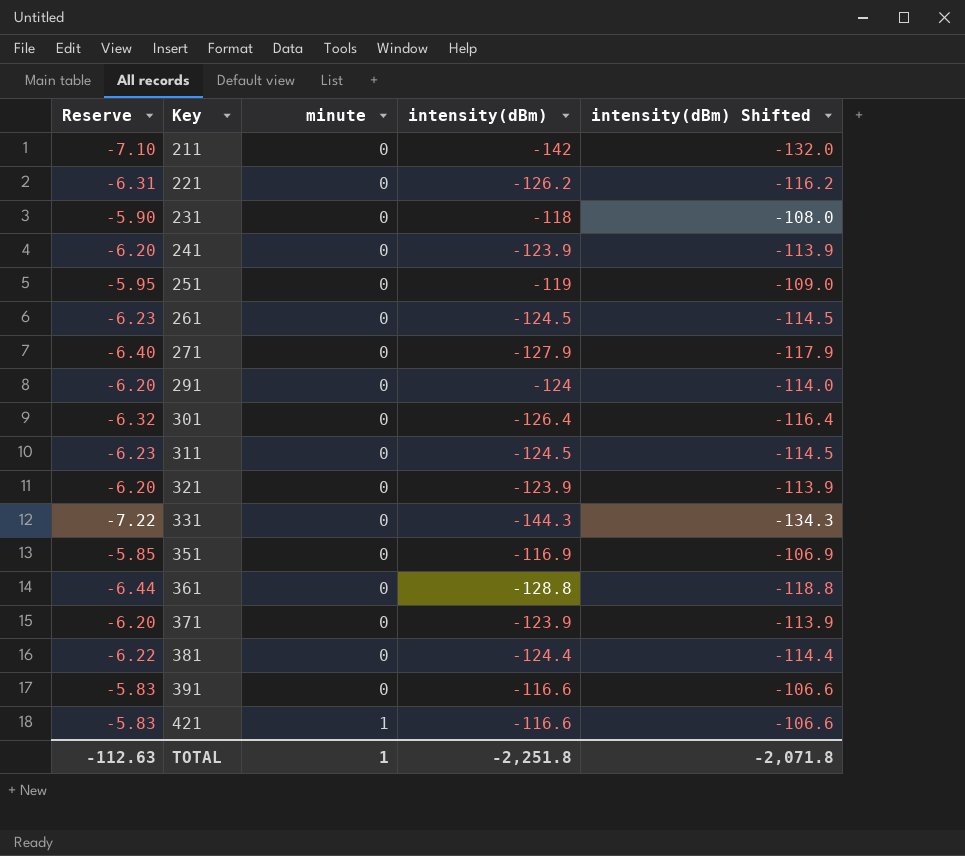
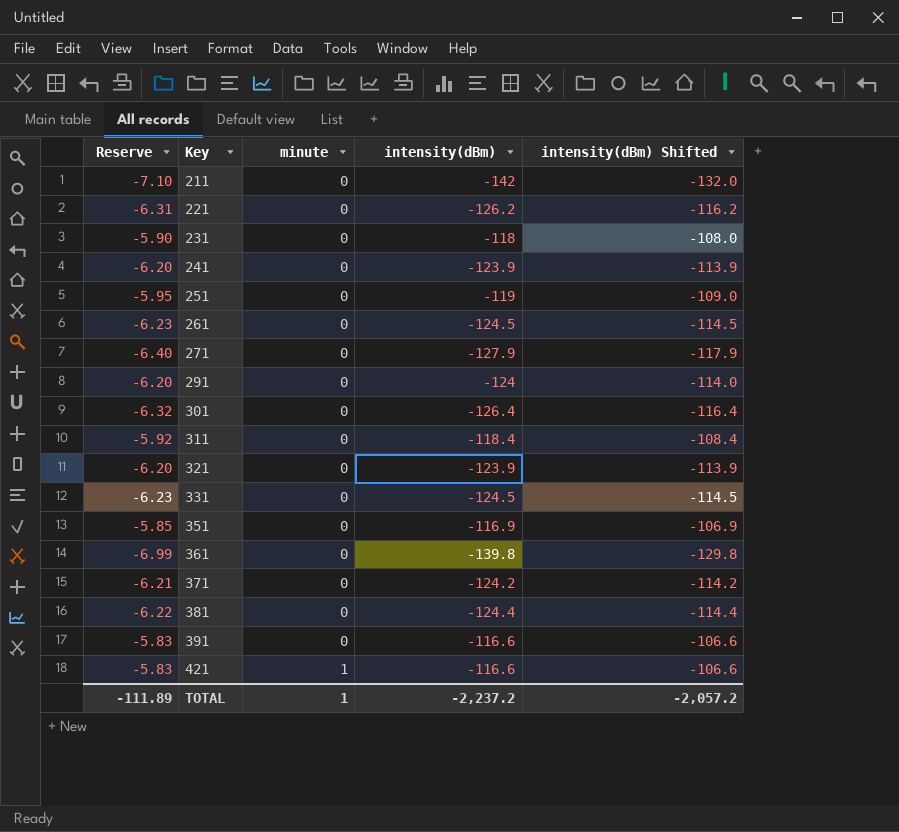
311 | Reserve: -6.23 -> -5.92
311 | intensity(dBm): -124.5 -> -118.4
311 | intensity(dBm) Shifted: -114.5 -> -108.4
331 | Reserve: -7.22 -> -6.23
331 | intensity(dBm): -144.3 -> -124.5
331 | intensity(dBm) Shifted: -134.3 -> -114.5
361 | Reserve: -6.44 -> -6.99
361 | intensity(dBm): -128.8 -> -139.8
361 | intensity(dBm) Shifted: -118.8 -> -129.8
371 | Reserve: -6.20 -> -6.21
371 | intensity(dBm): -123.9 -> -124.2
371 | intensity(dBm) Shifted: -113.9 -> -114.2
TOTAL | Reserve: -112.63 -> -111.89
TOTAL | intensity(dBm): -2,251.8 -> -2,237.2
TOTAL | intensity(dBm) Shifted: -2,071.8 -> -2,057.2

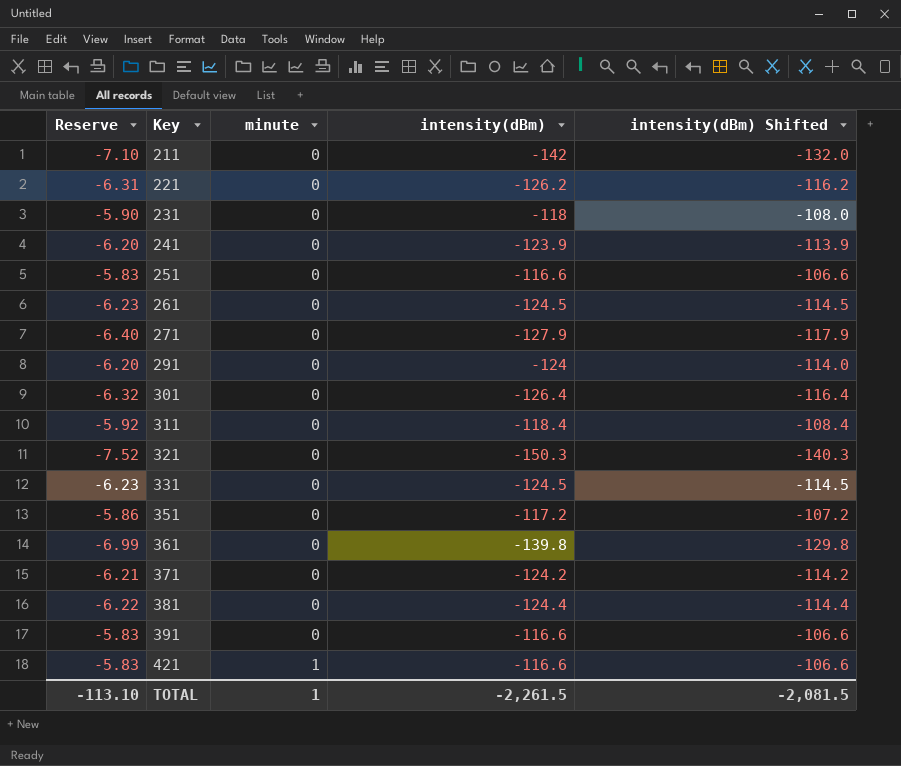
251 | Reserve: -5.95 -> -5.83
251 | intensity(dBm): -119 -> -116.6
251 | intensity(dBm) Shifted: -109.0 -> -106.6
321 | Reserve: -6.20 -> -7.52
321 | intensity(dBm): -123.9 -> -150.3
321 | intensity(dBm) Shifted: -113.9 -> -140.3
351 | Reserve: -5.85 -> -5.86
351 | intensity(dBm): -116.9 -> -117.2
351 | intensity(dBm) Shifted: -106.9 -> -107.2
TOTAL | Reserve: -111.89 -> -113.10
TOTAL | intensity(dBm): -2,237.2 -> -2,261.5
TOTAL | intensity(dBm) Shifted: -2,057.2 -> -2,081.5

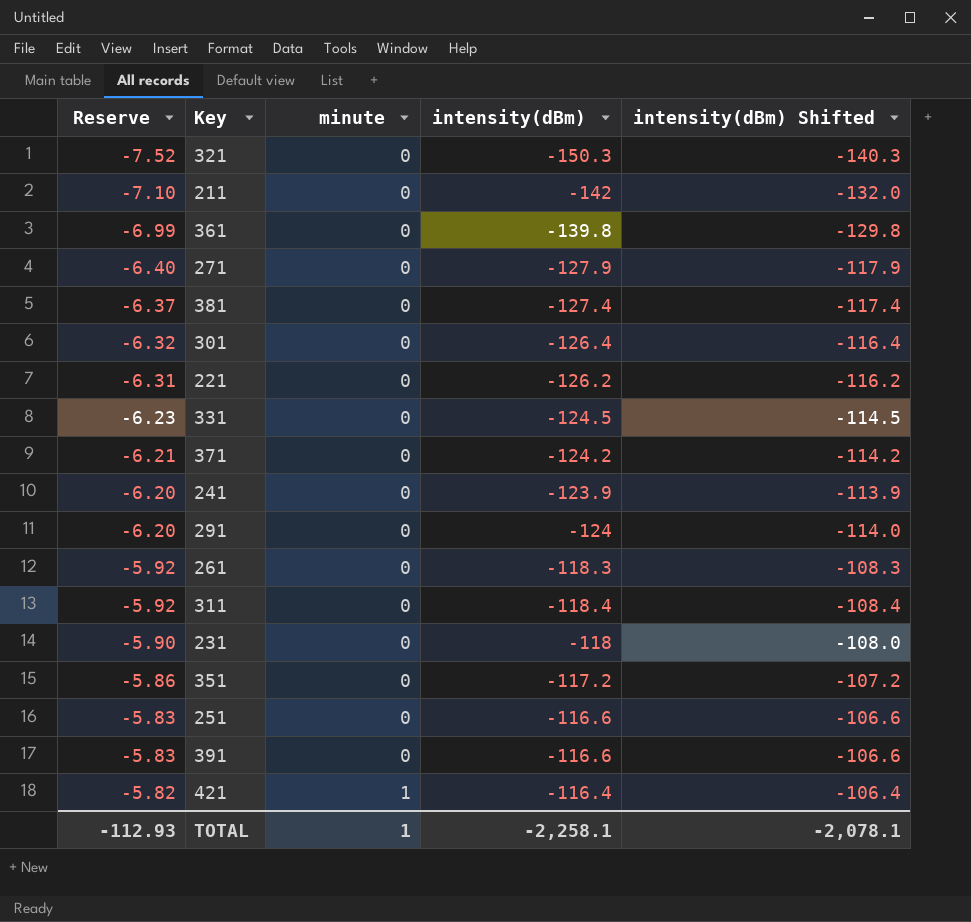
row order: Key ascending -> Reserve ascending
381 | Reserve: -6.22 -> -6.37
381 | intensity(dBm): -124.4 -> -127.4
381 | intensity(dBm) Shifted: -114.4 -> -117.4
261 | Reserve: -6.23 -> -5.92
261 | intensity(dBm): -124.5 -> -118.3
261 | intensity(dBm) Shifted: -114.5 -> -108.3
421 | Reserve: -5.83 -> -5.82
421 | intensity(dBm): -116.6 -> -116.4
421 | intensity(dBm) Shifted: -106.6 -> -106.4
TOTAL | Reserve: -113.10 -> -112.93
TOTAL | intensity(dBm): -2,261.5 -> -2,258.1
TOTAL | intensity(dBm) Shifted: -2,081.5 -> -2,078.1

